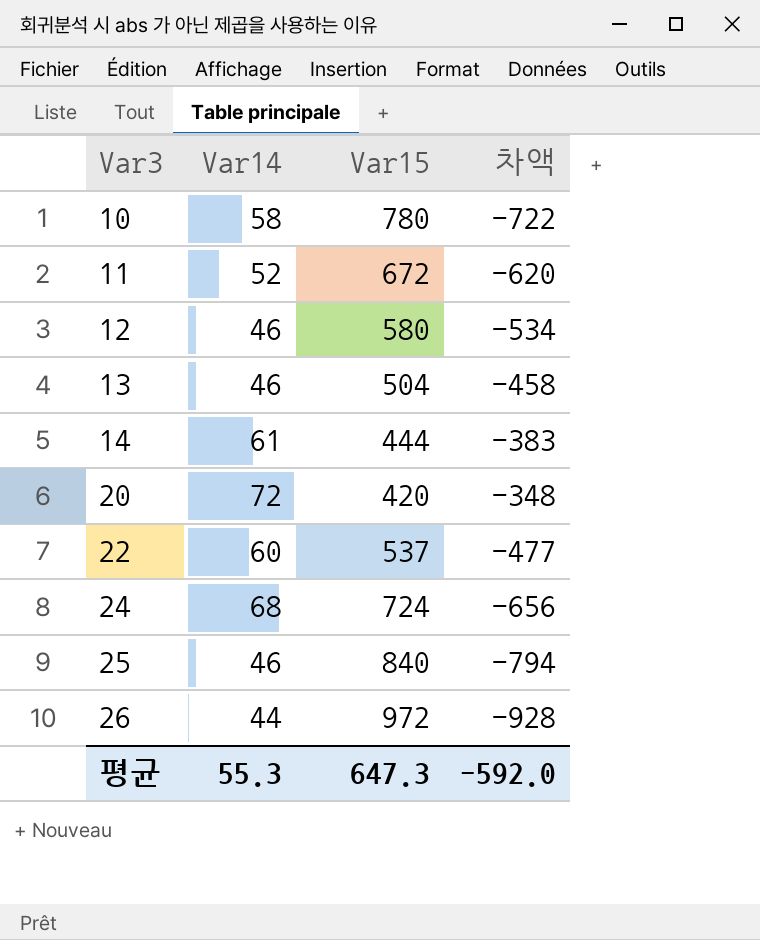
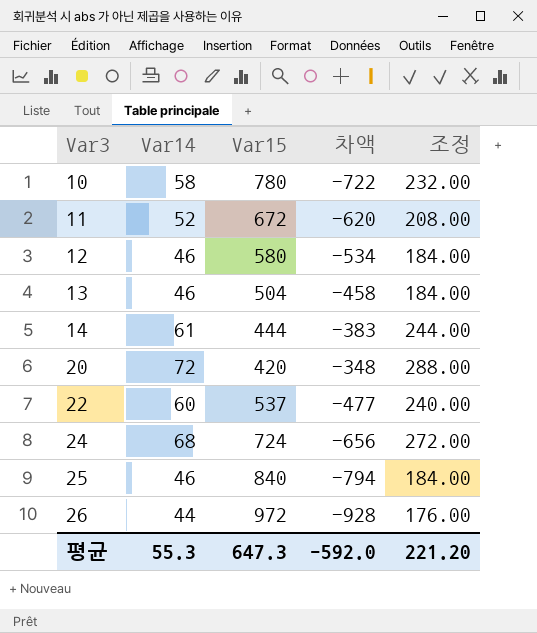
column 조정 | formula: none -> [Var14] * 4

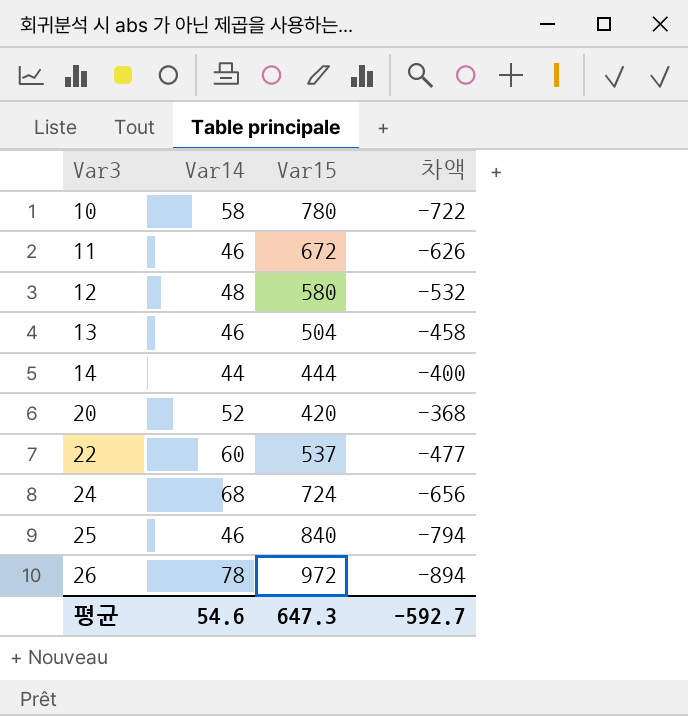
column 조정 | formula: [Var14] * 4 -> none
11 | Var14: 52 -> 46
11 | 차액: -620 -> -626
12 | Var14: 46 -> 48
12 | 차액: -534 -> -532
14 | Var14: 61 -> 44
14 | 차액: -383 -> -400
20 | Var14: 72 -> 52
20 | 차액: -348 -> -368
26 | Var14: 44 -> 78
26 | 차액: -928 -> -894
평균 | Var14: 55.3 -> 54.6
평균 | 차액: -592.0 -> -592.7

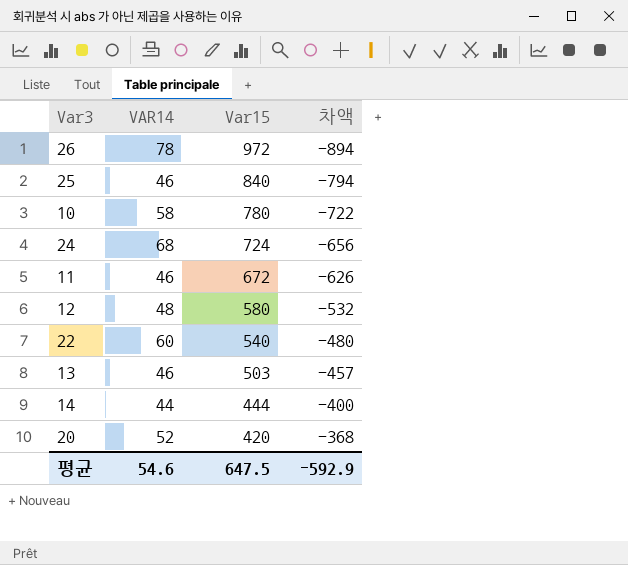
row order: Var3 ascending -> Var15 descending
column name: Var14 -> VAR14
22 | Var15: 537 -> 540
22 | 차액: -477 -> -480
13 | Var15: 504 -> 503
13 | 차액: -458 -> -457
평균 | Var15: 647.3 -> 647.5
평균 | 차액: -592.7 -> -592.9

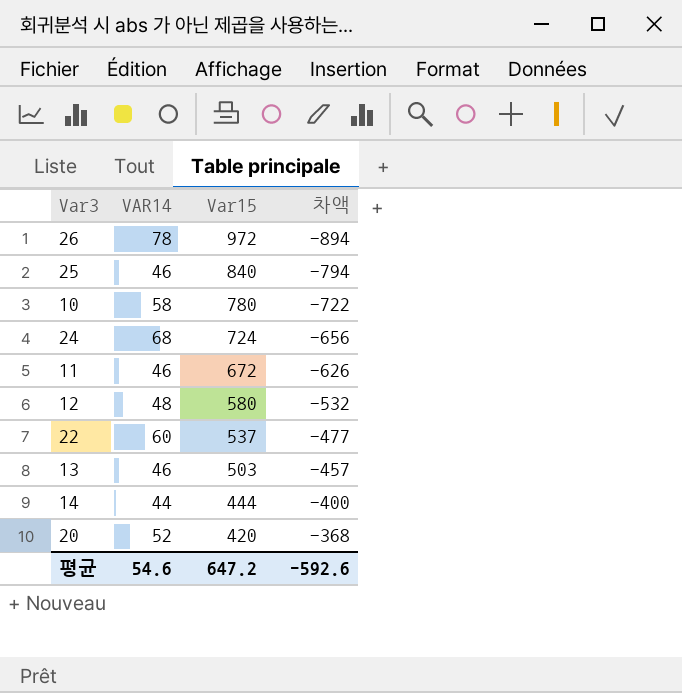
22 | Var15: 540 -> 537
22 | 차액: -480 -> -477
평균 | Var15: 647.5 -> 647.2
평균 | 차액: -592.9 -> -592.6

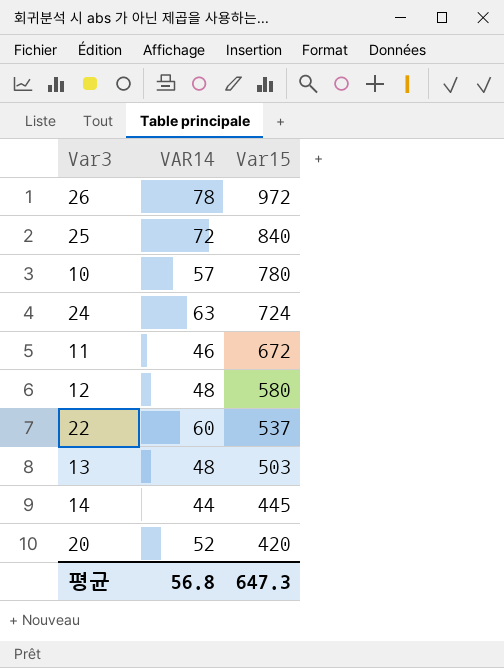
column 차액 | formula: [VAR14] - [Var15] -> none
25 | VAR14: 46 -> 72
10 | VAR14: 58 -> 57
24 | VAR14: 68 -> 63
13 | VAR14: 46 -> 48
14 | Var15: 444 -> 445
평균 | VAR14: 54.6 -> 56.8
평균 | Var15: 647.2 -> 647.3

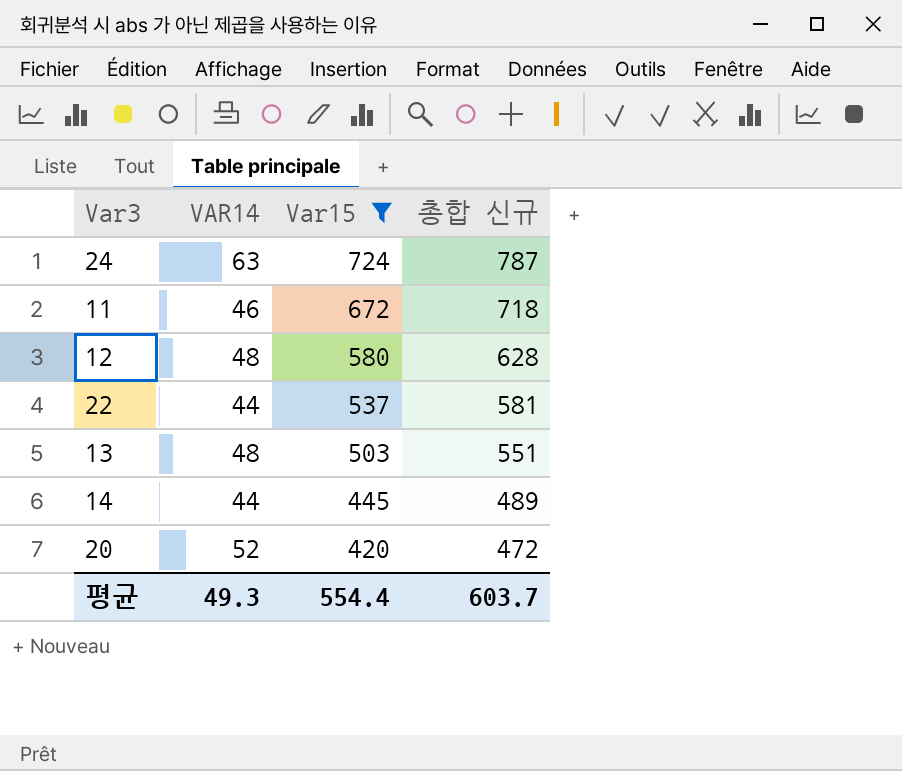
filter: none -> Var15 <= 724
column 총합 신규 | formula: none -> [VAR14] + [Var15]
22 | VAR14: 60 -> 44
평균 | VAR14: 56.8 -> 49.3
평균 | Var15: 647.3 -> 554.4

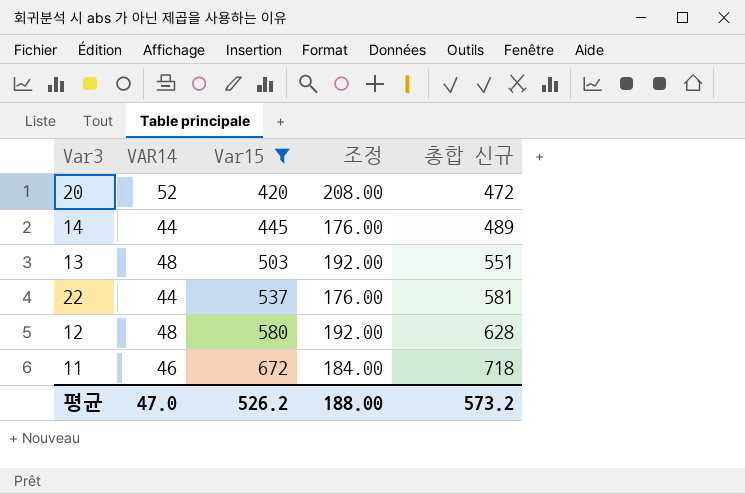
row order: Var15 descending -> Var15 ascending
column 조정 | formula: none -> [VAR14] * 4
row 24: 63 | 724 | 787 -> none
평균 | VAR14: 49.3 -> 47.0
평균 | Var15: 554.4 -> 526.2
평균 | 총합 신규: 603.7 -> 573.2

